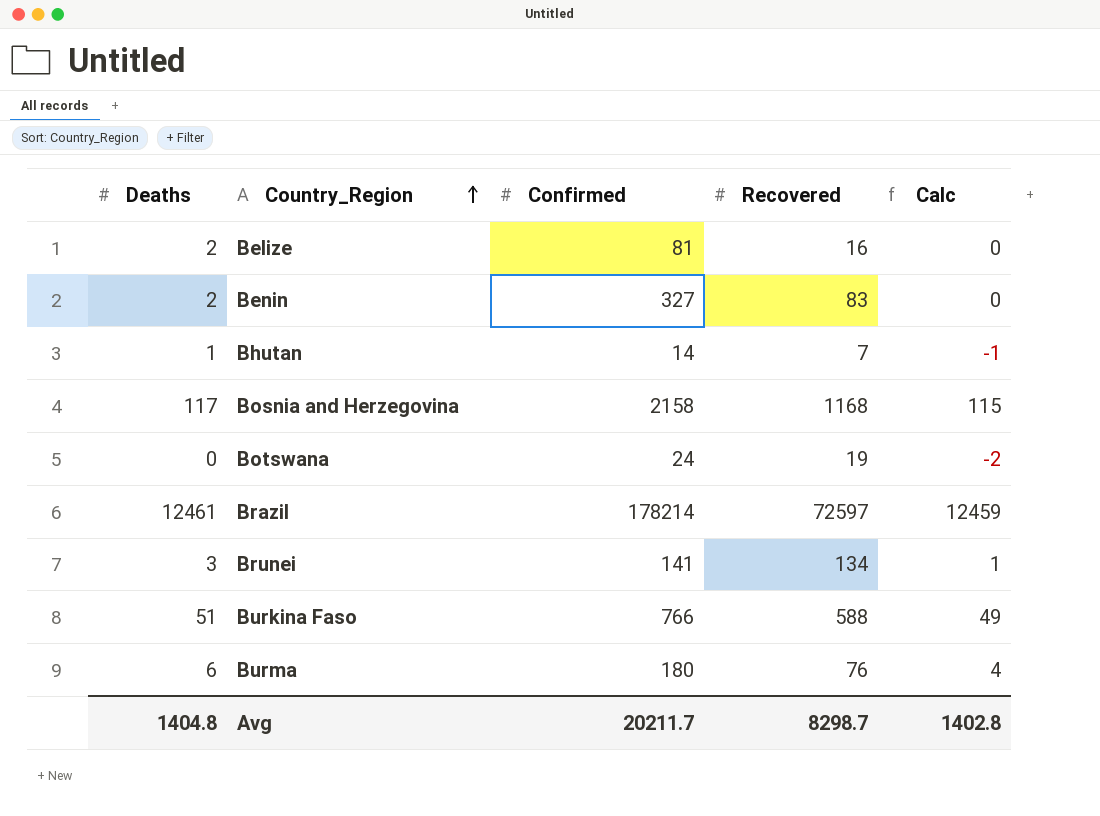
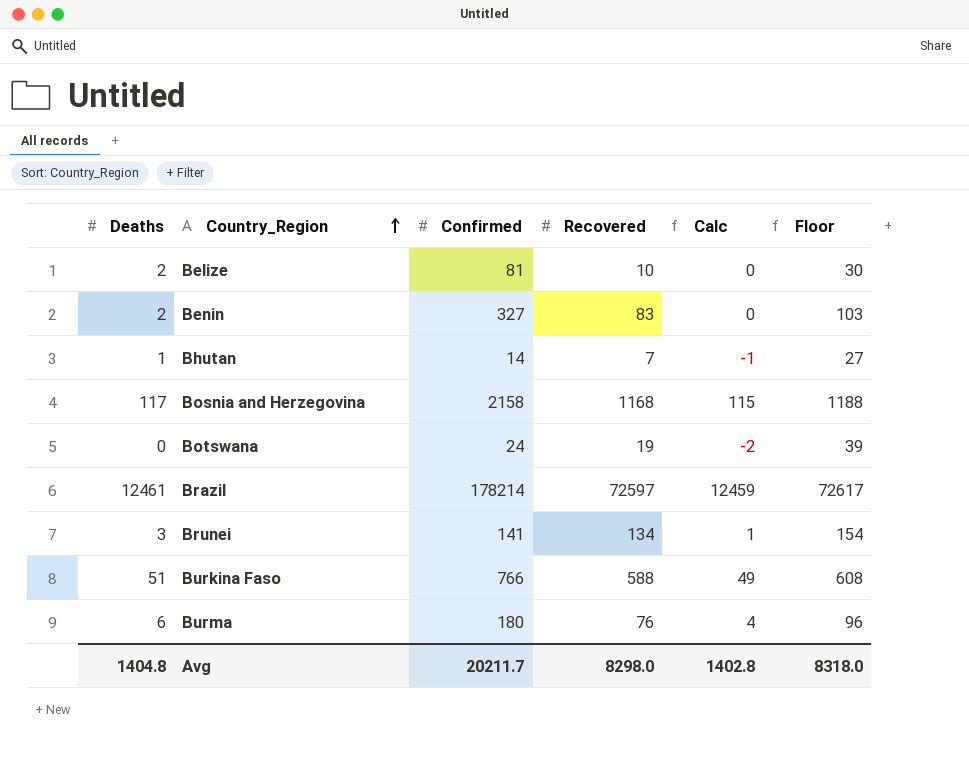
column Floor | formula: none -> [Recovered] + 20
Belize | Recovered: 16 -> 10
Avg | Recovered: 8298.7 -> 8298.0

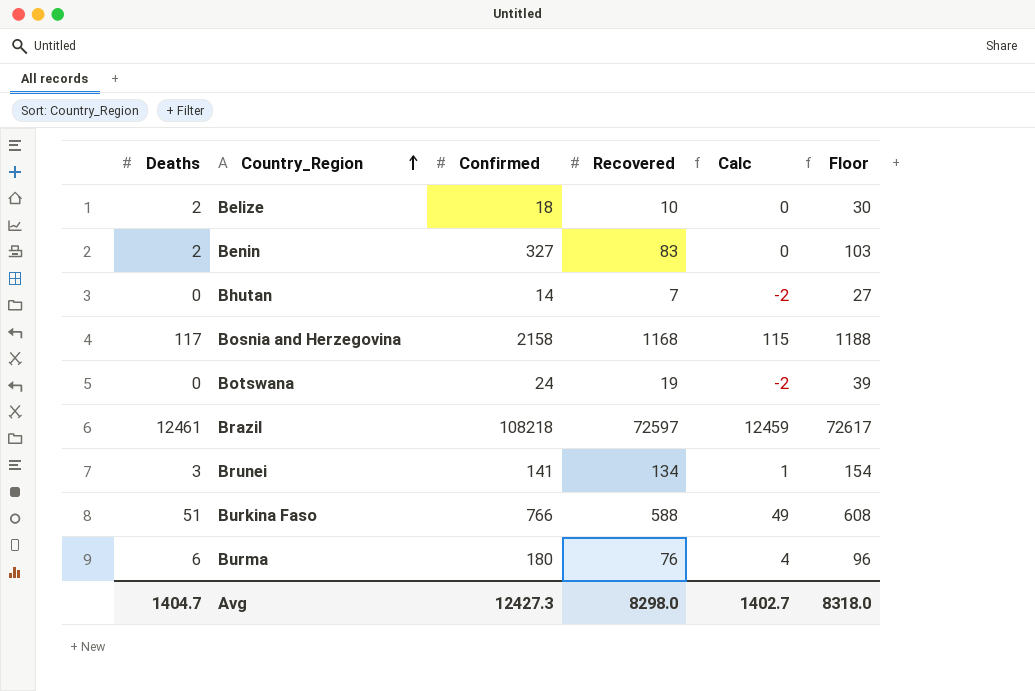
Belize | Confirmed: 81 -> 18
Bhutan | Deaths: 1 -> 0
Bhutan | Calc: -1 -> -2
Brazil | Confirmed: 178214 -> 108218
Avg | Deaths: 1404.8 -> 1404.7
Avg | Confirmed: 20211.7 -> 12427.3
Avg | Calc: 1402.8 -> 1402.7

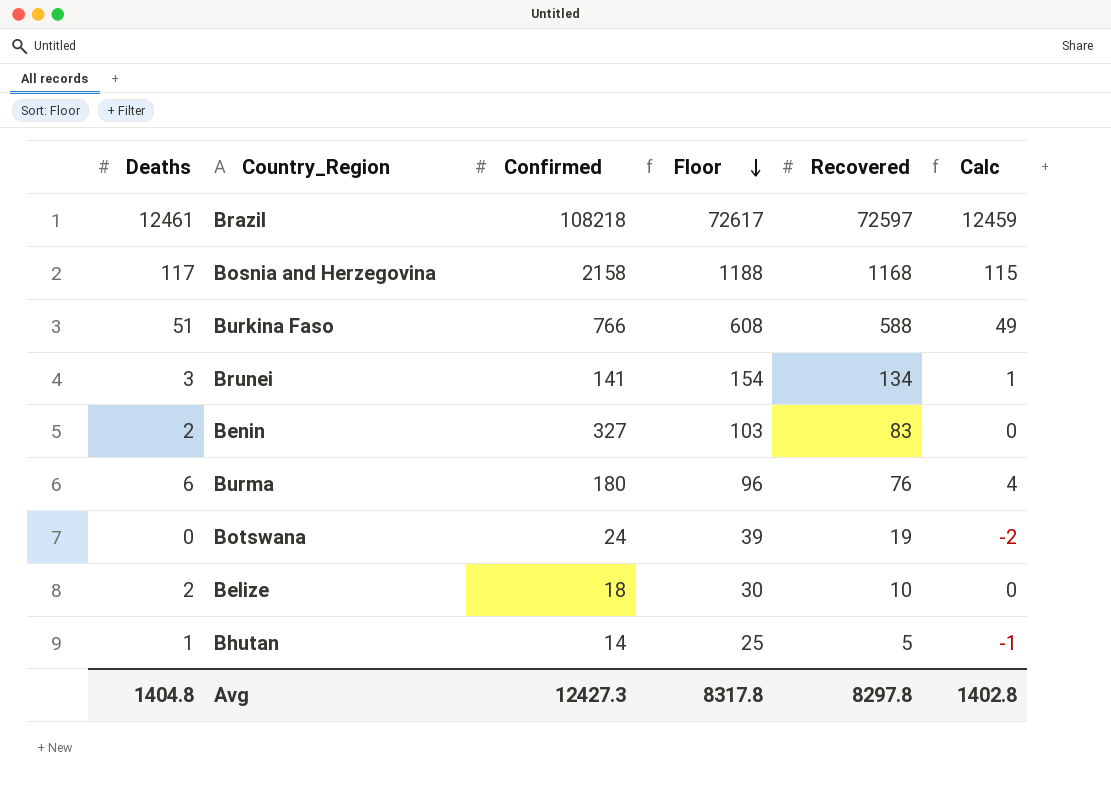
row order: Country_Region ascending -> Floor descending
column Floor | position: 6 -> 4
Bhutan | Deaths: 0 -> 1
Bhutan | Floor: 27 -> 25
Bhutan | Recovered: 7 -> 5
Bhutan | Calc: -2 -> -1
Avg | Deaths: 1404.7 -> 1404.8
Avg | Floor: 8318.0 -> 8317.8
Avg | Recovered: 8298.0 -> 8297.8
Avg | Calc: 1402.7 -> 1402.8

